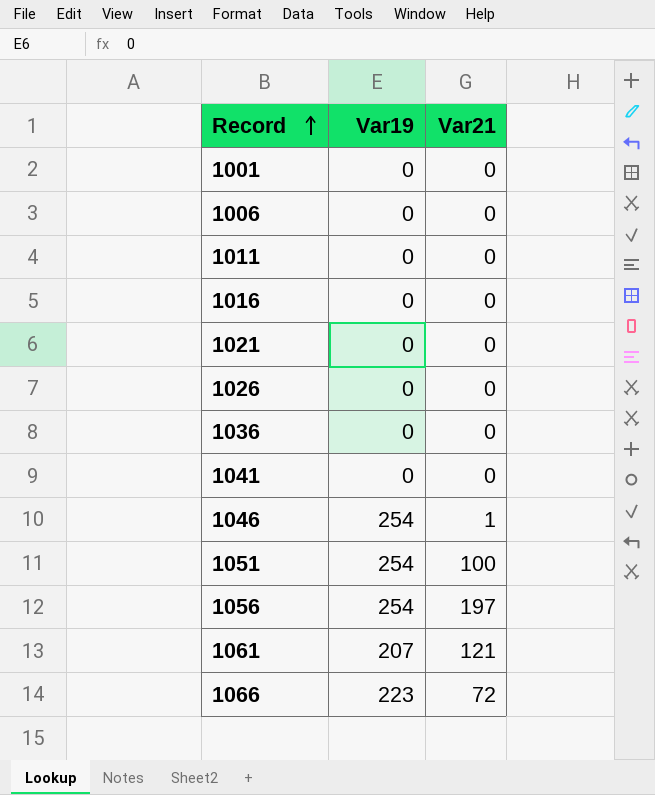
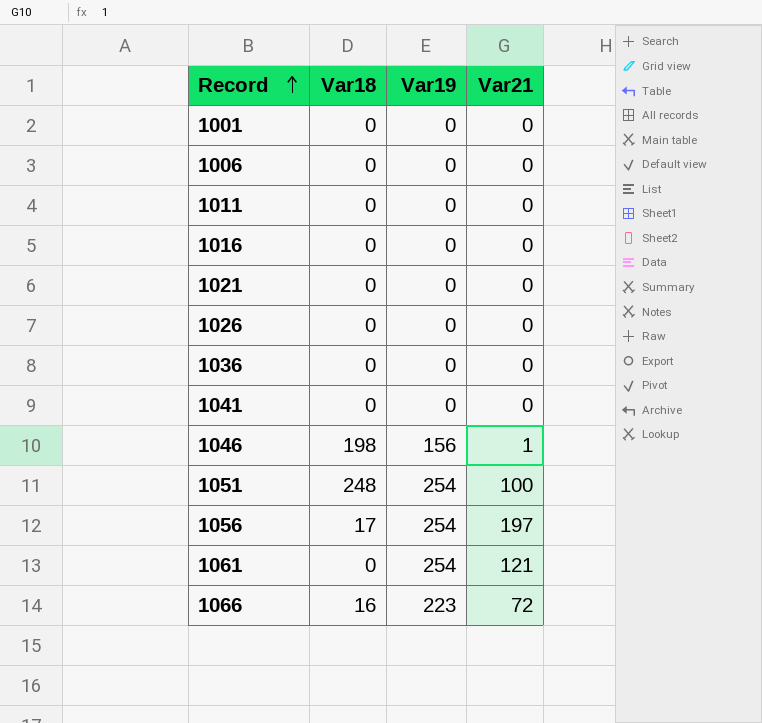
column Var18 | position: none -> 2
1046 | Var19: 254 -> 156
1061 | Var19: 207 -> 254

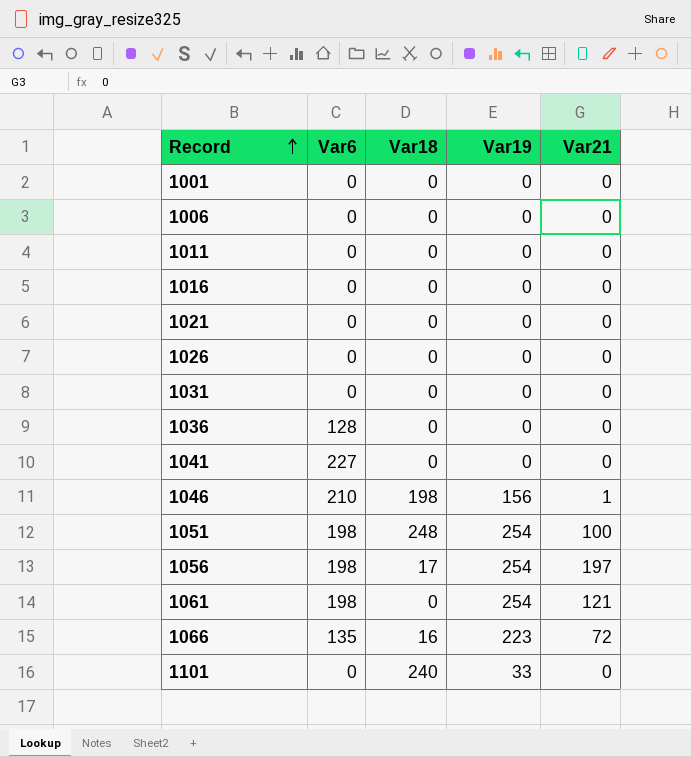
column Var6 | position: none -> 2
row 1031: none -> 0 | 0 | 0 | 0
row 1101: none -> 0 | 240 | 33 | 0

